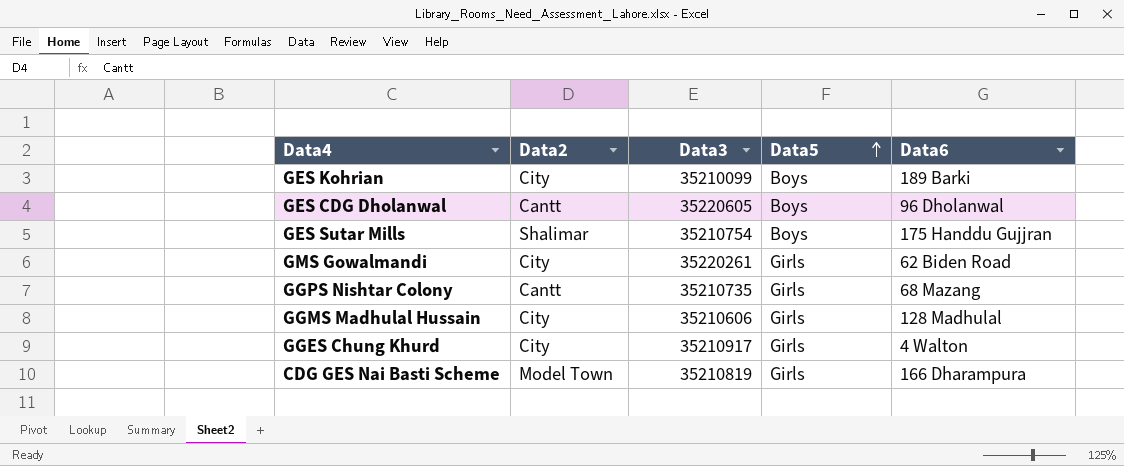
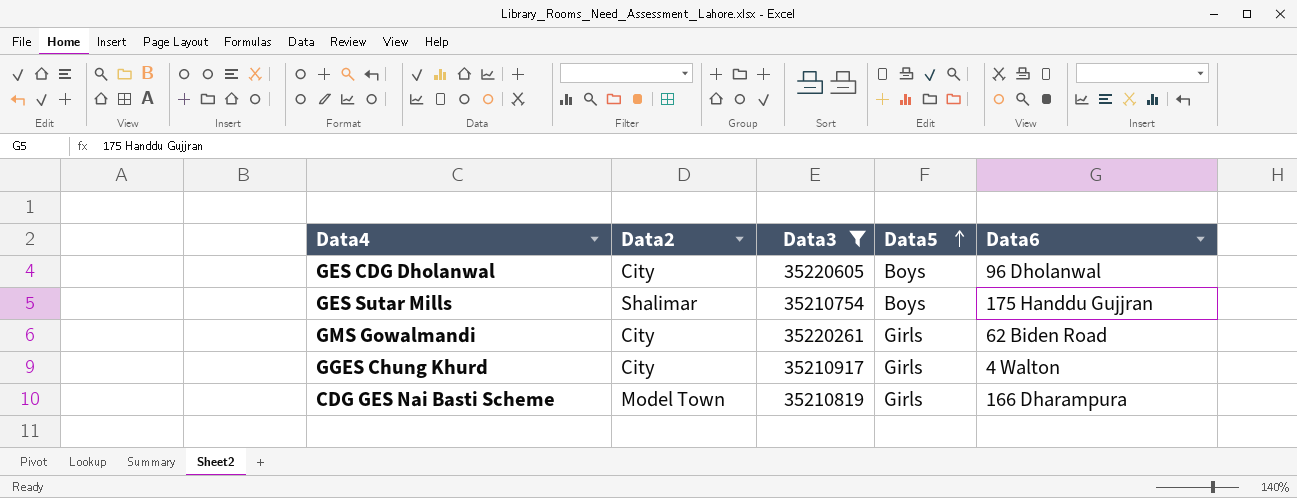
filter: none -> Data3 >= 35210754
GES CDG Dholanwal | Data2: Cantt -> City

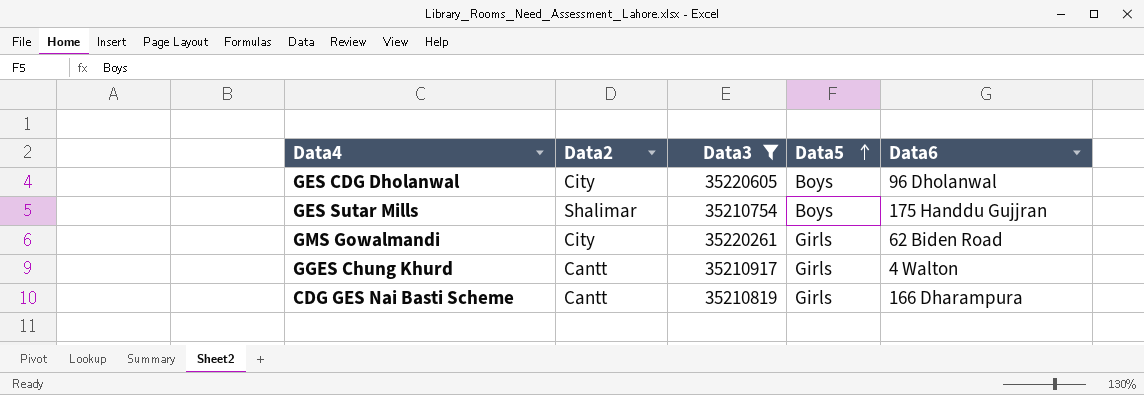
GGES Chung Khurd | Data2: City -> Cantt
CDG GES Nai Basti Scheme | Data2: Model Town -> Cantt

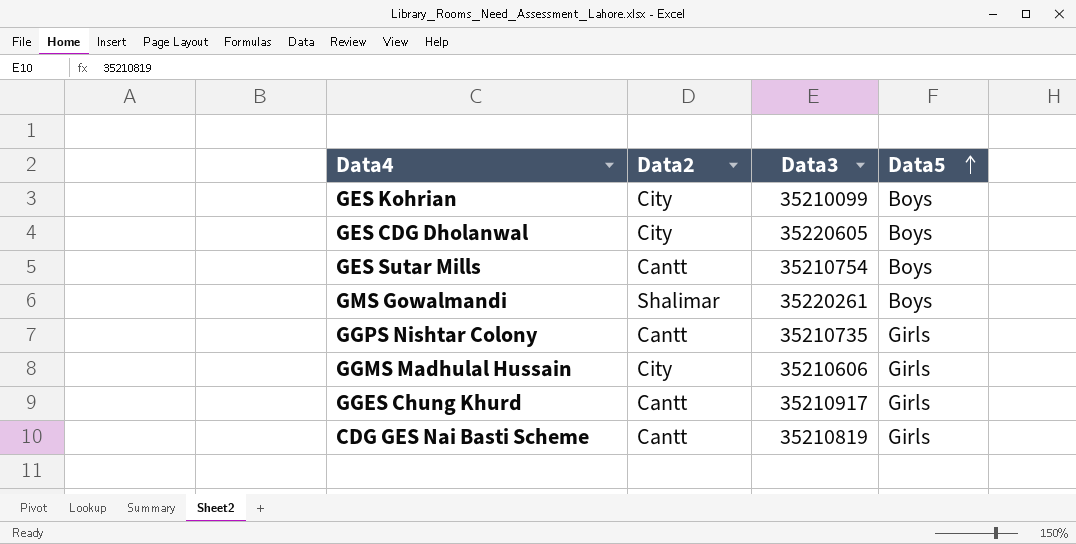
filter: Data3 >= 35210754 -> none
column Data6 | position: 5 -> none
GES Sutar Mills | Data2: Shalimar -> Cantt
GMS Gowalmandi | Data2: City -> Shalimar
GMS Gowalmandi | Data5: Girls -> Boys

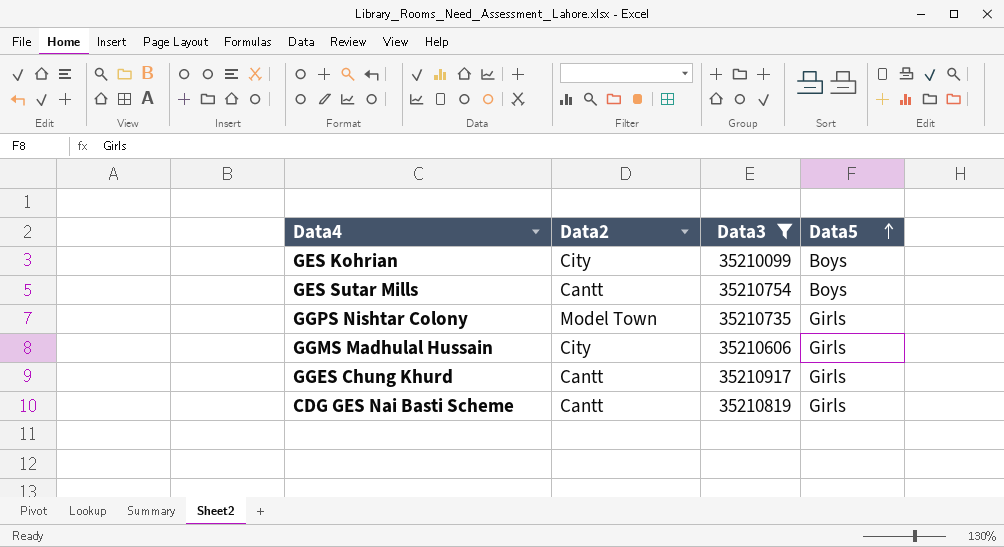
filter: none -> Data3 <= 35210917
GGPS Nishtar Colony | Data2: Cantt -> Model Town

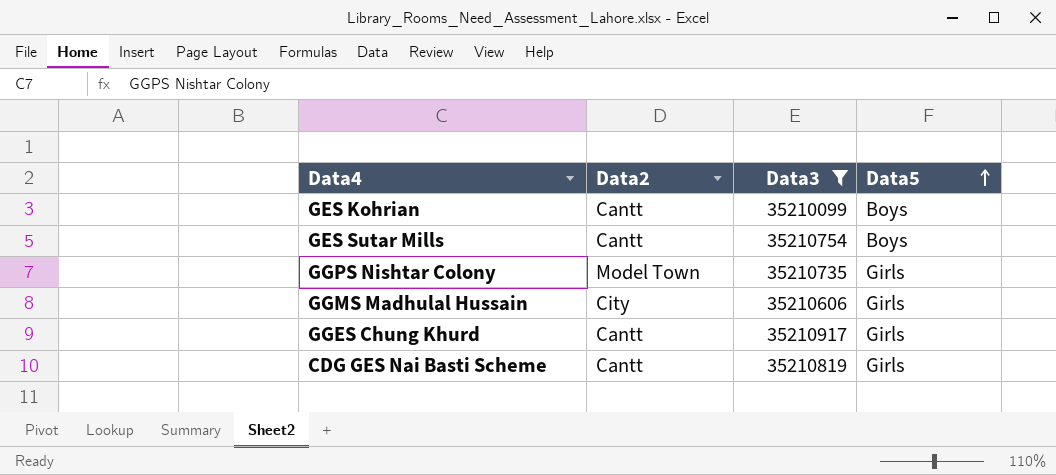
GES Kohrian | Data2: City -> Cantt

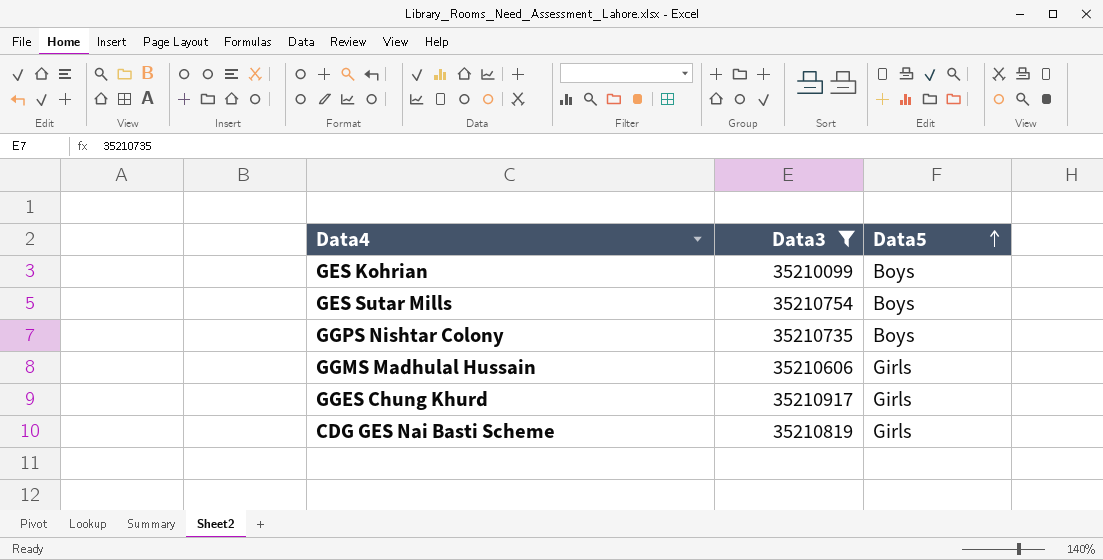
column Data2 | position: 2 -> none
GGPS Nishtar Colony | Data5: Girls -> Boys

